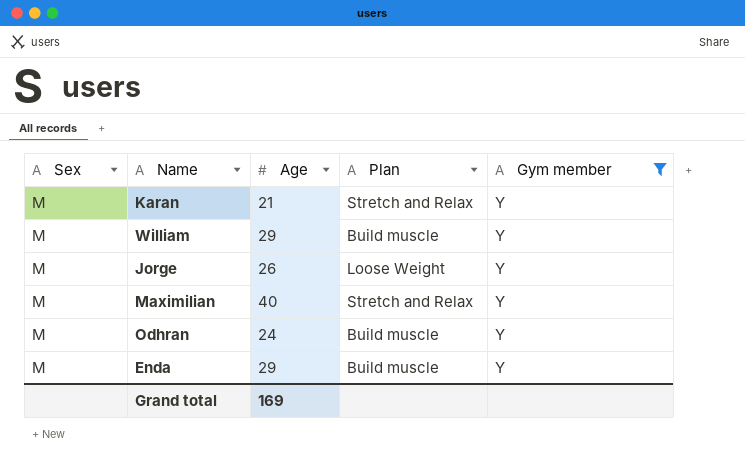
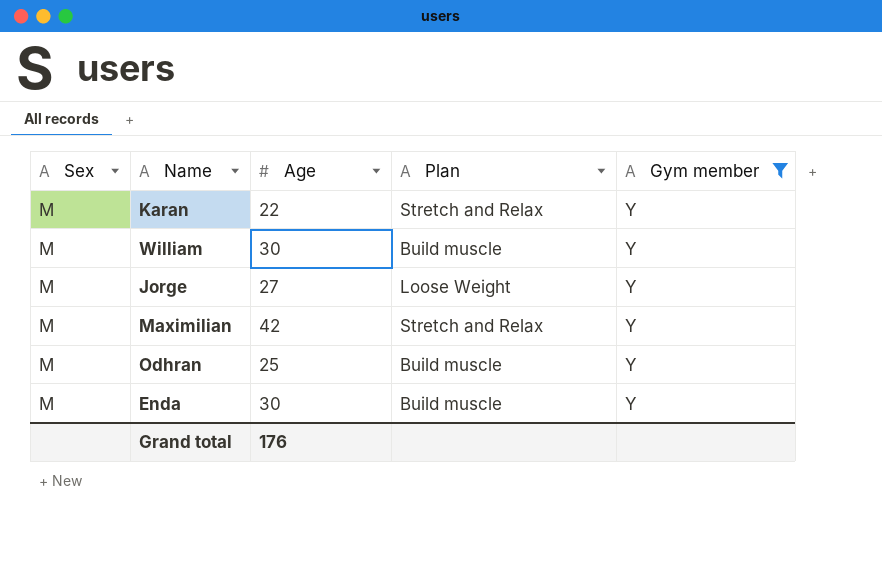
Karan | Age: 21 -> 22
William | Age: 29 -> 30
Jorge | Age: 26 -> 27
Maximilian | Age: 40 -> 42
Odhran | Age: 24 -> 25
Enda | Age: 29 -> 30
Grand total | Age: 169 -> 176

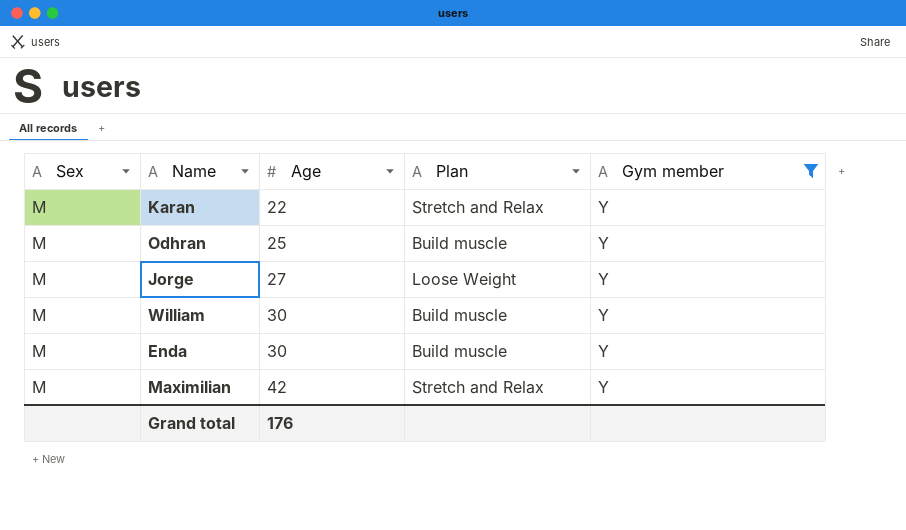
row order: none -> Age ascending

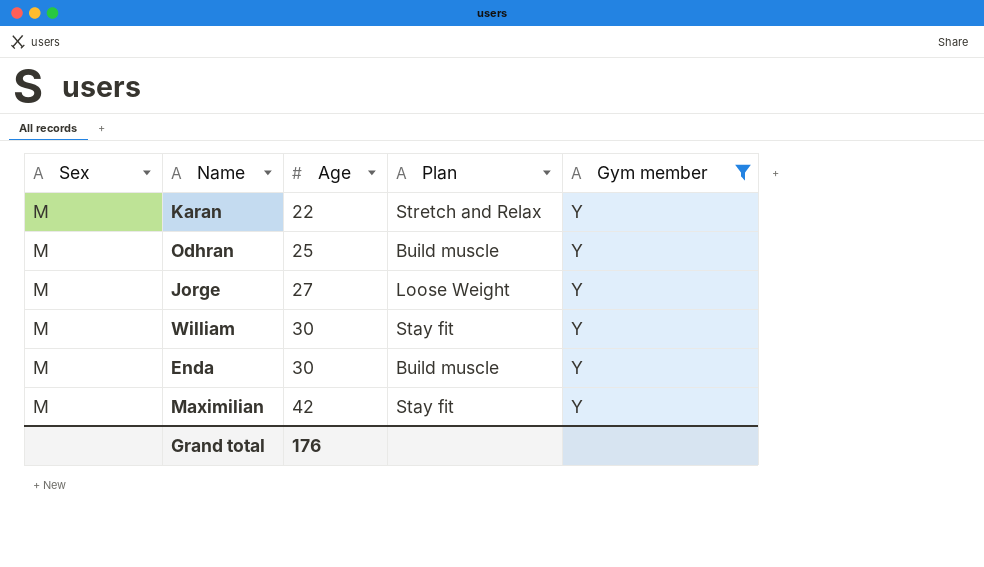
William | Plan: Build muscle -> Stay fit
Maximilian | Plan: Stretch and Relax -> Stay fit

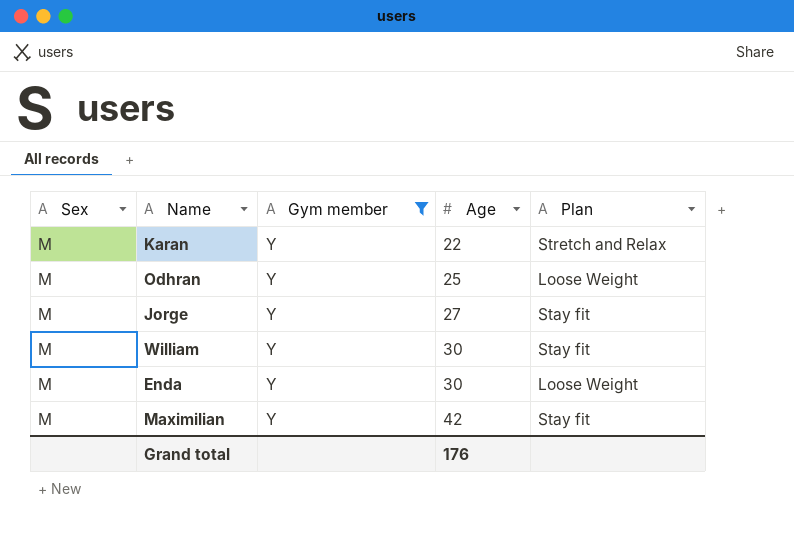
column Gym member | position: 5 -> 3
Odhran | Plan: Build muscle -> Loose Weight
Jorge | Plan: Loose Weight -> Stay fit
Enda | Plan: Build muscle -> Loose Weight

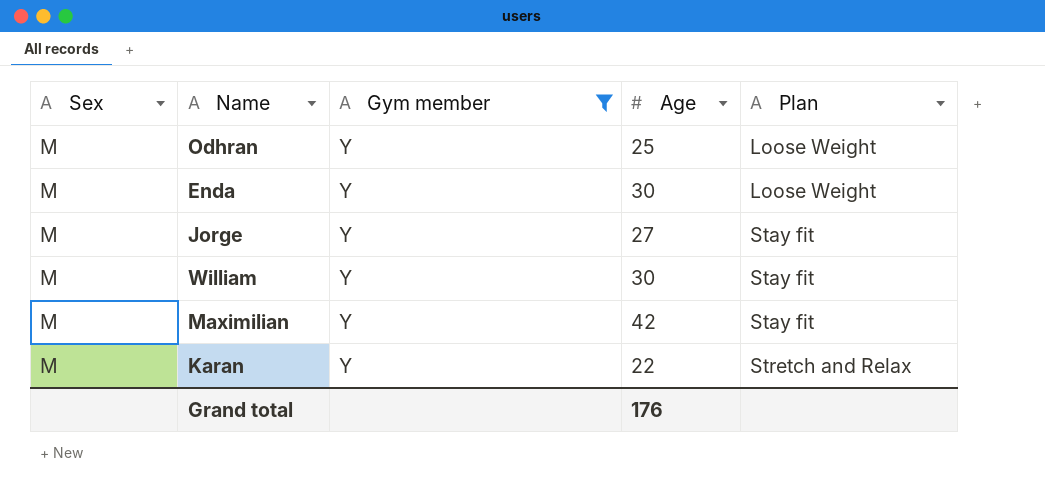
row order: Age ascending -> Plan ascending

